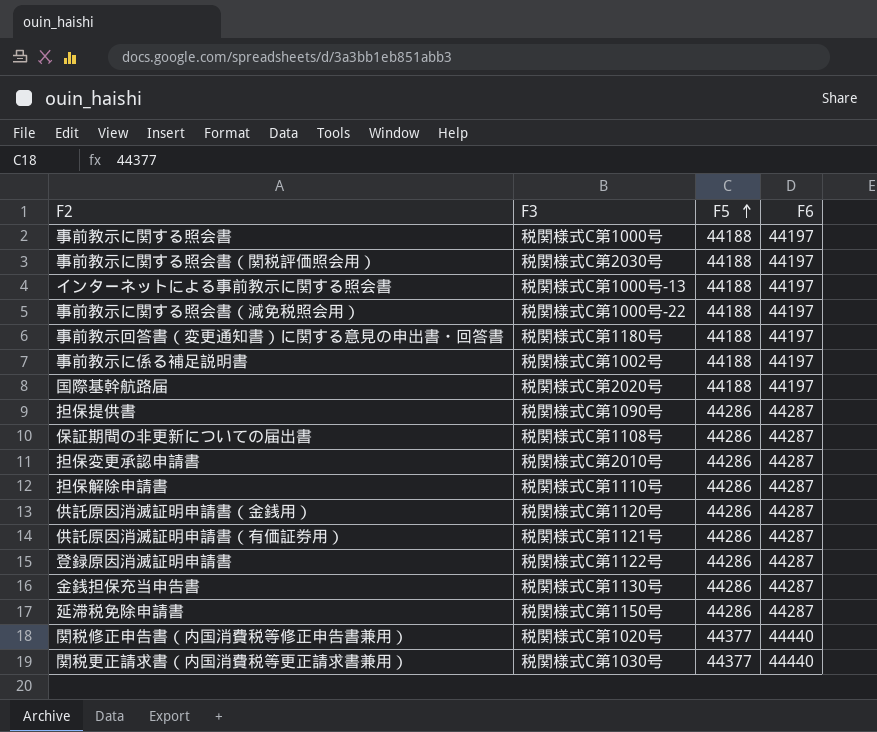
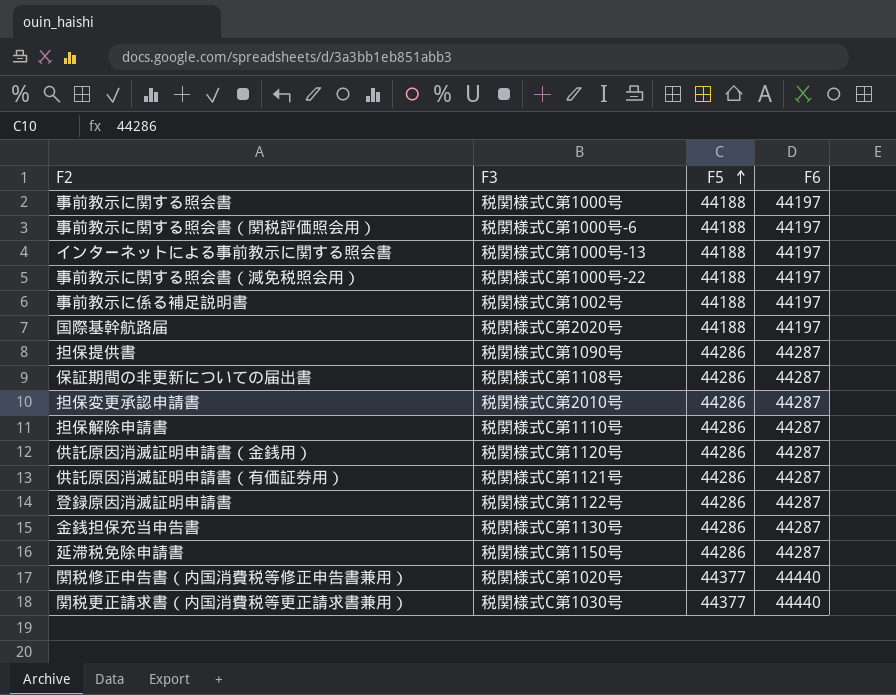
row 事前教示回答書（変更通知書）に関する意見の申出書・回答書: 税関様式C第1180号 | 44188 | 44197 -> none
事前教示に関する照会書（関税評価照会用） | F3: 税関様式C第2030号 -> 税関様式C第1000号-6

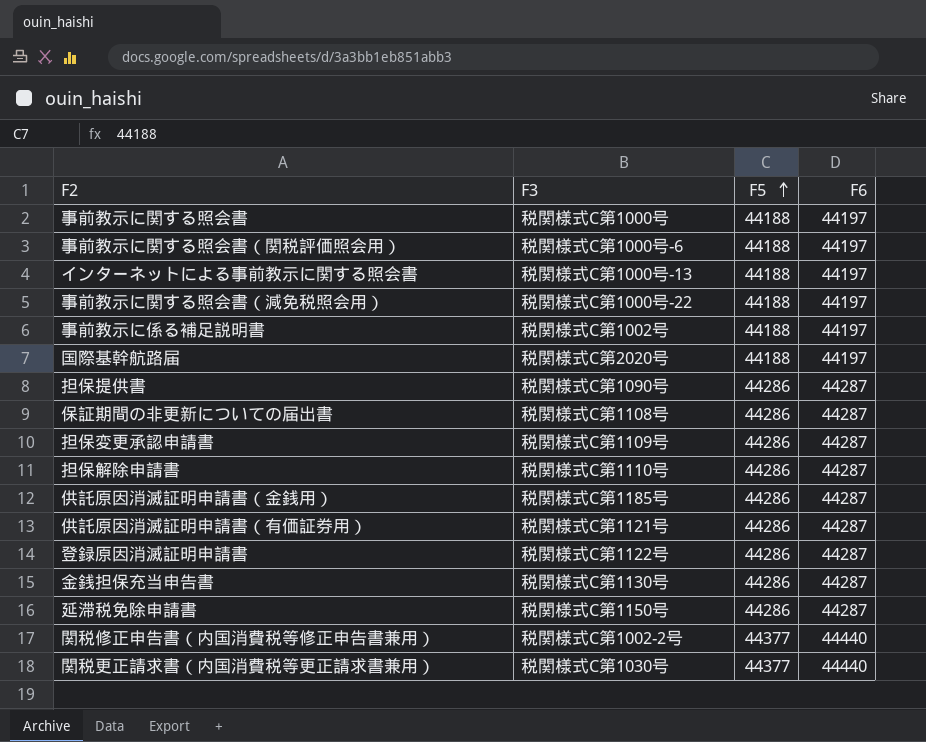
担保変更承認申請書 | F3: 税関様式C第2010号 -> 税関様式C第1109号
供託原因消滅証明申請書（金銭用） | F3: 税関様式C第1120号 -> 税関様式C第1185号
関税修正申告書（内国消費税等修正申告書兼用） | F3: 税関様式C第1020号 -> 税関様式C第1002-2号

